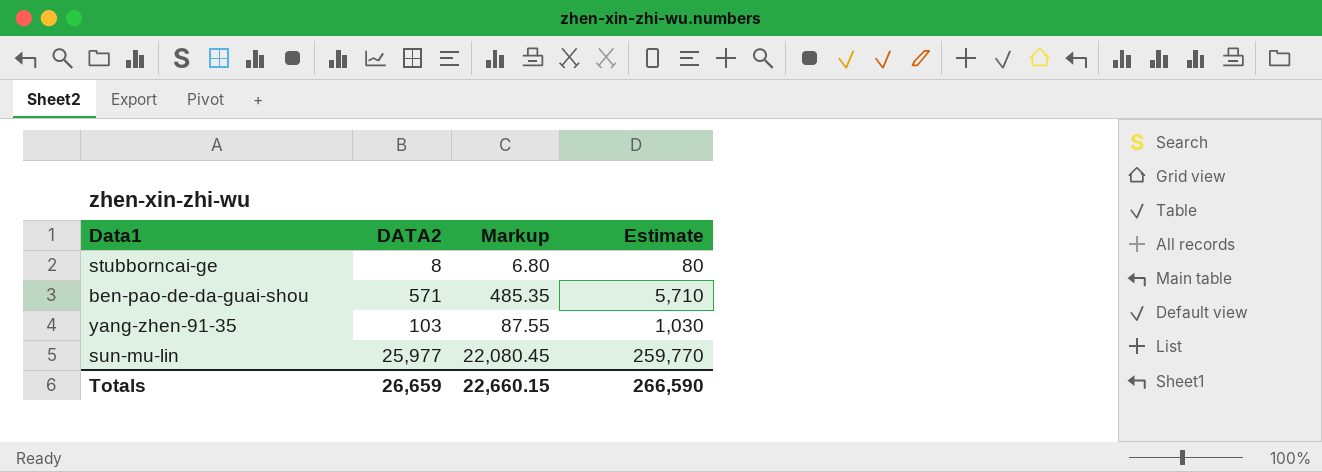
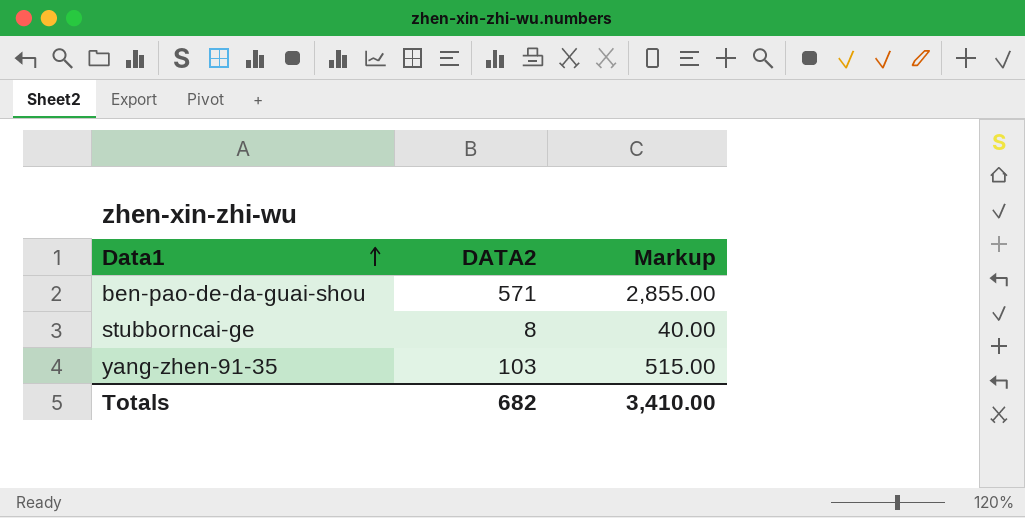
row order: none -> Data1 ascending
column Estimate | formula: [DATA2] * 10 -> none
column Markup | formula: [DATA2] * 0.85 -> [DATA2] * 5
row sun-mu-lin: 25,977 | 22,080.45 | 259,770 -> none
Totals | DATA2: 26,659 -> 682
Totals | Markup: 22,660.15 -> 3,410.00

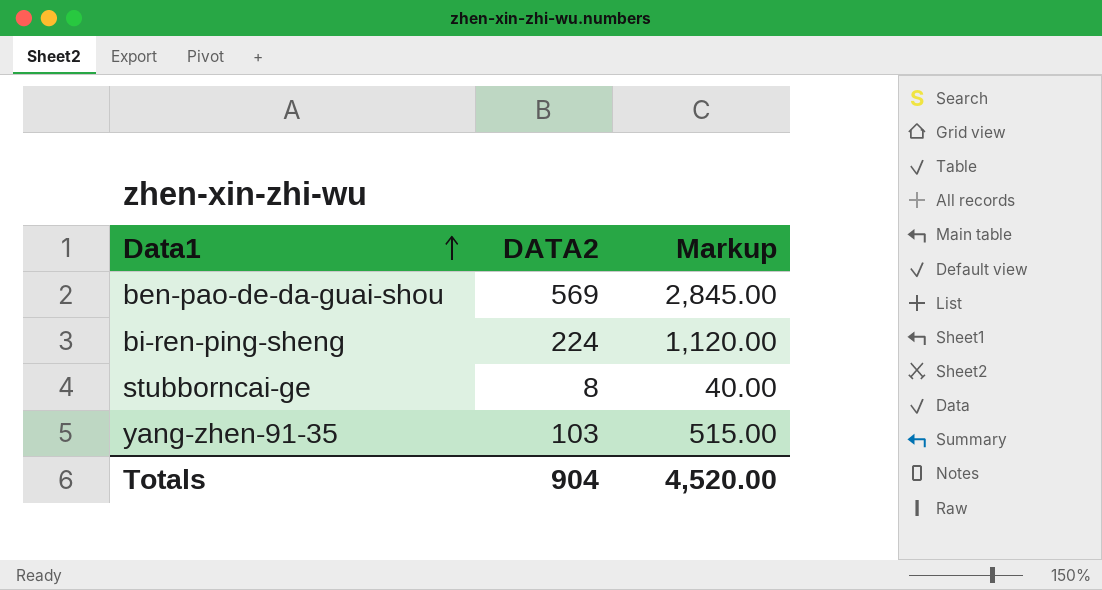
ben-pao-de-da-guai-shou | DATA2: 571 -> 569
ben-pao-de-da-guai-shou | Markup: 2,855.00 -> 2,845.00
row bi-ren-ping-sheng: none -> 224 | 1,120.00
Totals | DATA2: 682 -> 904
Totals | Markup: 3,410.00 -> 4,520.00

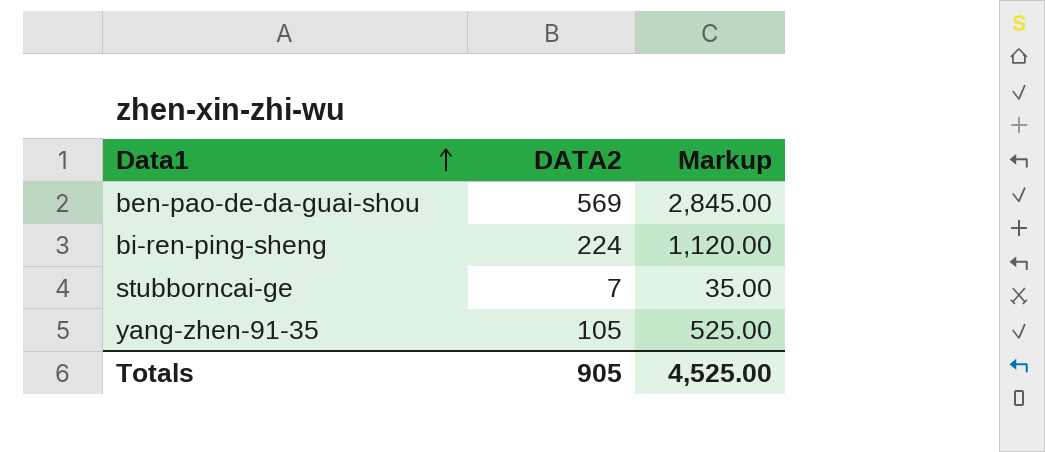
stubborncai-ge | DATA2: 8 -> 7
stubborncai-ge | Markup: 40.00 -> 35.00
yang-zhen-91-35 | DATA2: 103 -> 105
yang-zhen-91-35 | Markup: 515.00 -> 525.00
Totals | DATA2: 904 -> 905
Totals | Markup: 4,520.00 -> 4,525.00

